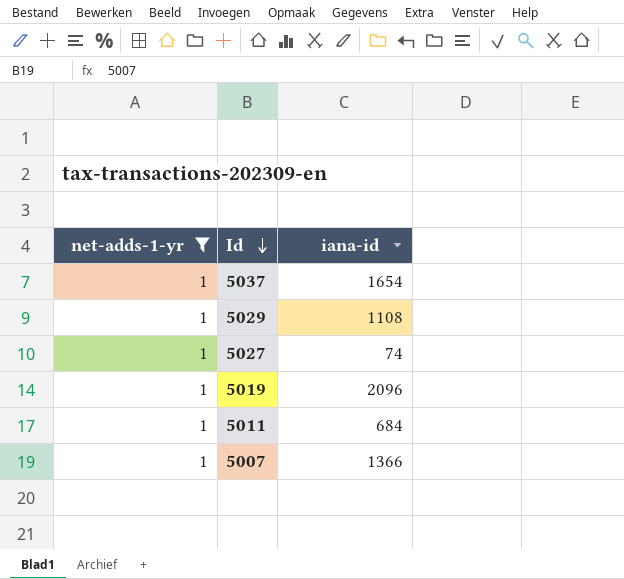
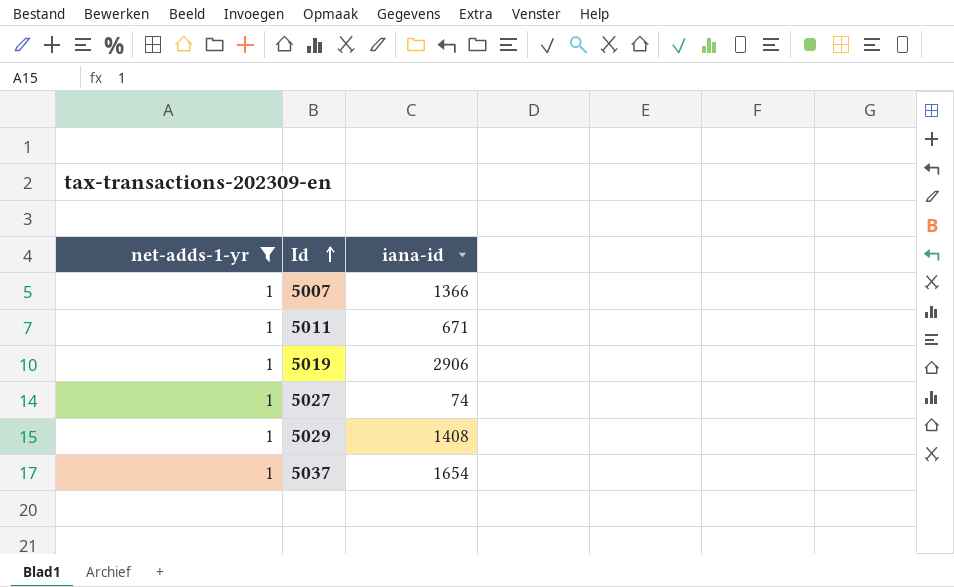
row order: Id descending -> Id ascending
5011 | iana-id: 684 -> 671
5019 | iana-id: 2096 -> 2906
5029 | iana-id: 1108 -> 1408

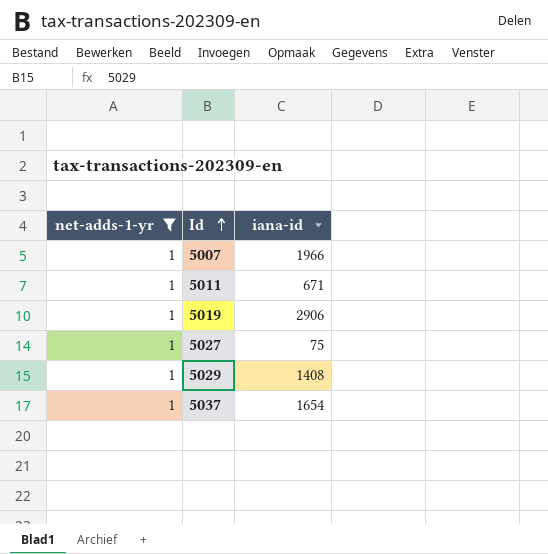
5007 | iana-id: 1366 -> 1966
5027 | iana-id: 74 -> 75

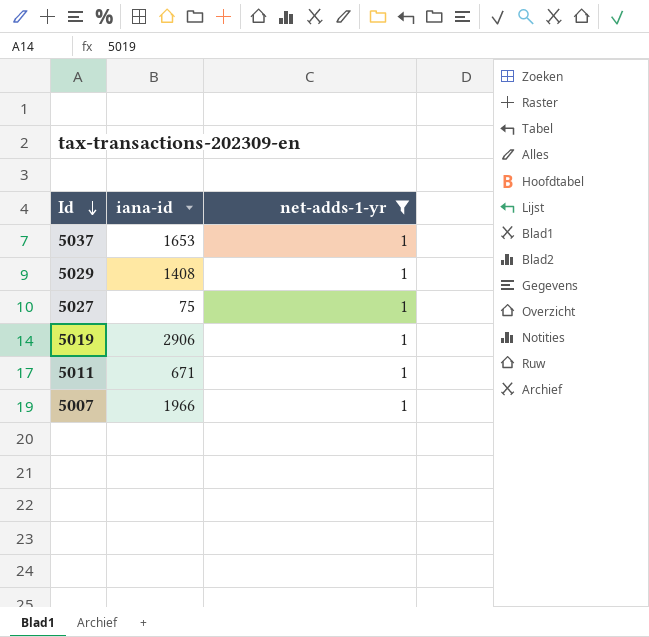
row order: Id ascending -> Id descending
column net-adds-1-yr | position: 1 -> 3
5037 | iana-id: 1654 -> 1653

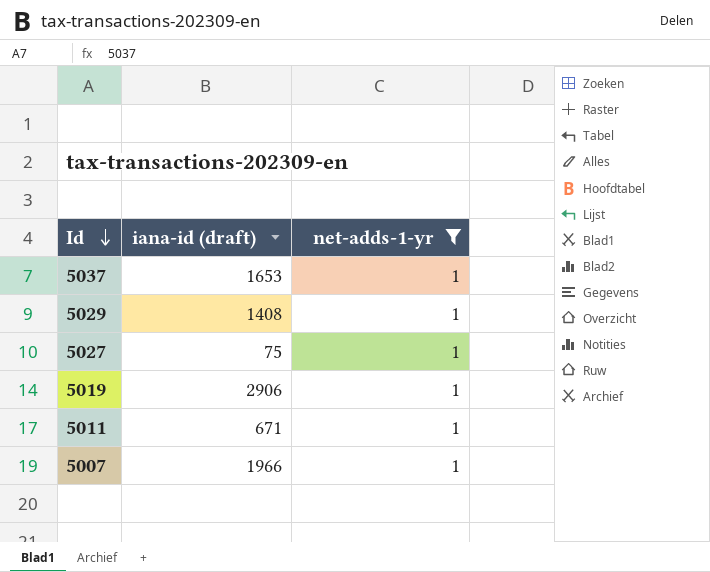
column name: iana-id -> iana-id (draft)

